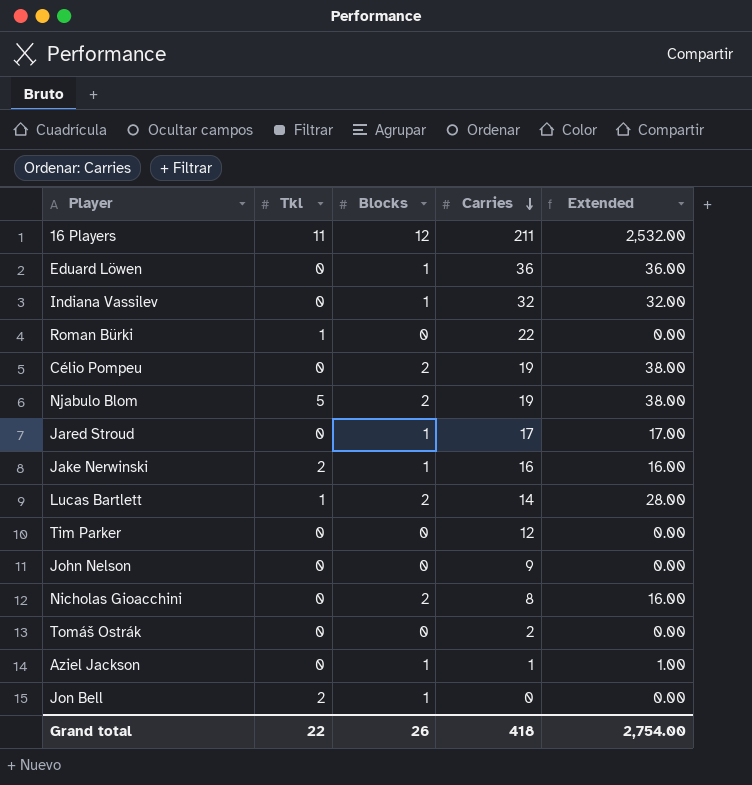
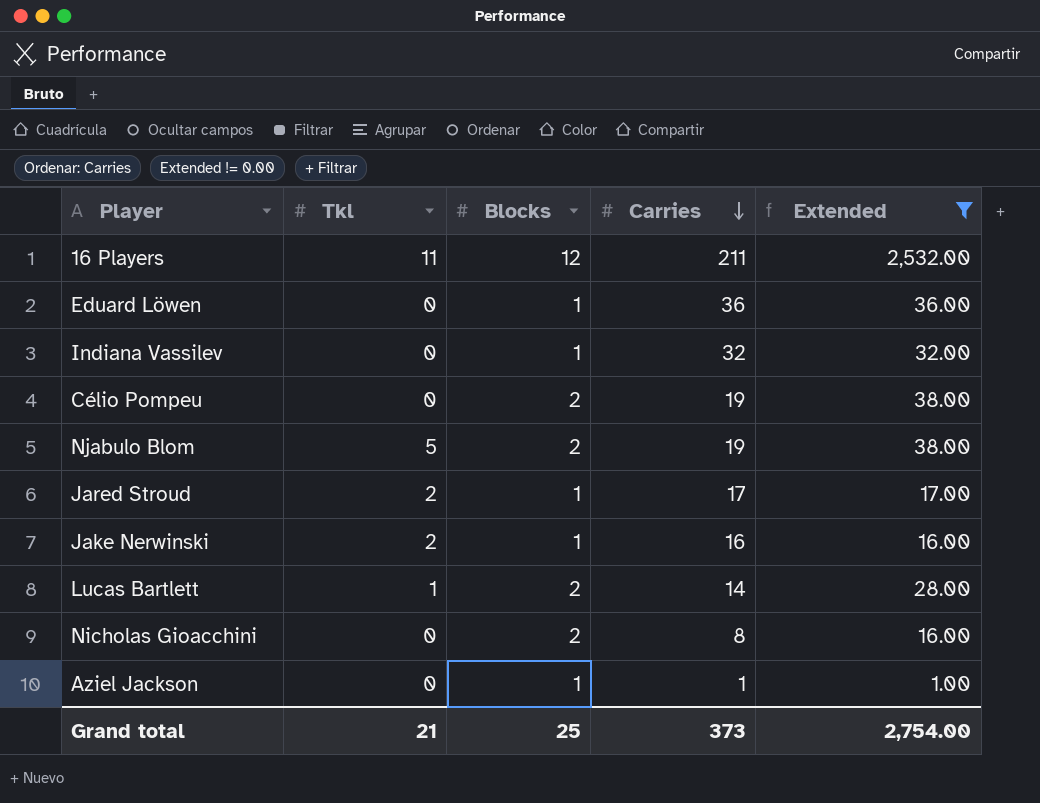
filter: none -> Extended != 0.00
Jared Stroud | Tkl: 0 -> 2
Grand total | Tkl: 22 -> 21
Grand total | Blocks: 26 -> 25
Grand total | Carries: 418 -> 373

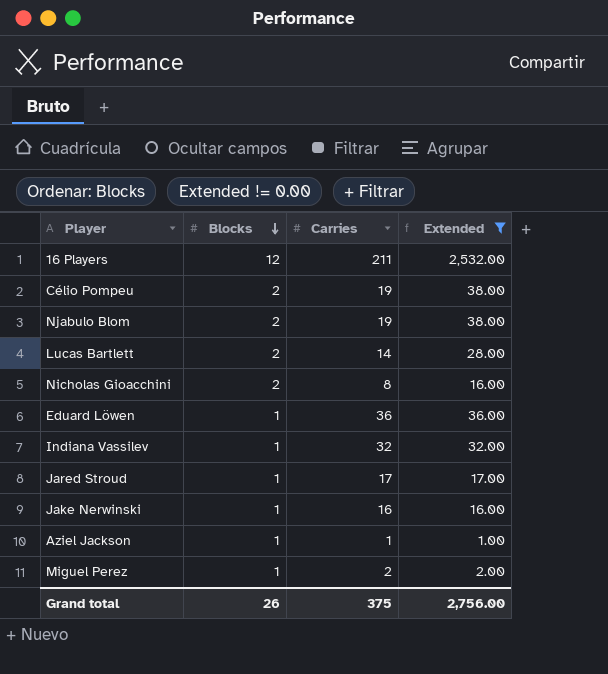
row order: Carries descending -> Blocks descending
column Tkl | position: 2 -> none
row Miguel Perez: none -> 1 | 2 | 2.00
Grand total | Blocks: 25 -> 26
Grand total | Carries: 373 -> 375
Grand total | Extended: 2,754.00 -> 2,756.00

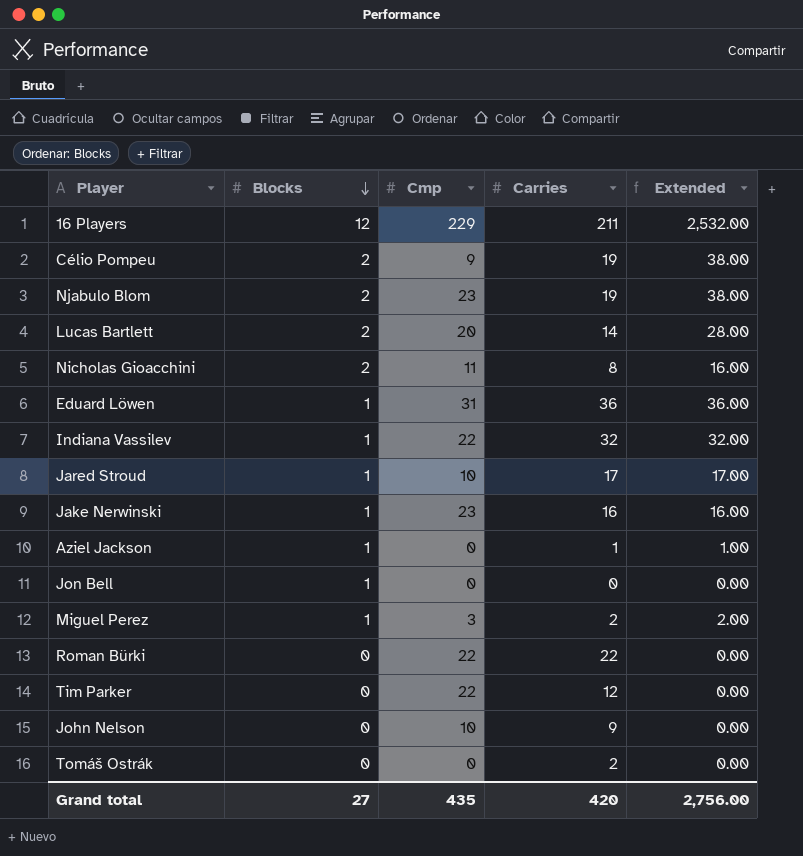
filter: Extended != 0.00 -> none
column Cmp | position: none -> 3
Grand total | Blocks: 26 -> 27
Grand total | Carries: 375 -> 420

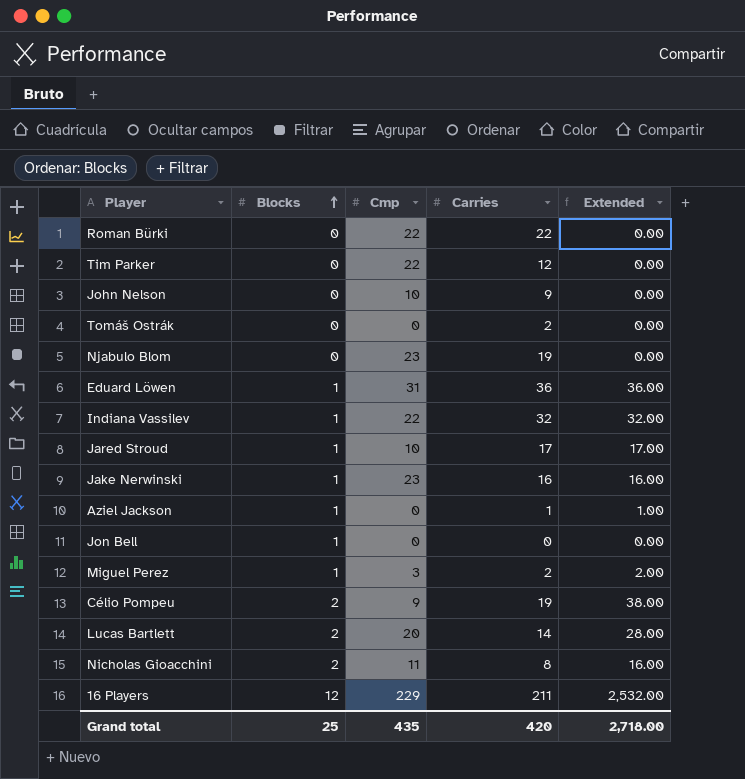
row order: Blocks descending -> Blocks ascending
Njabulo Blom | Blocks: 2 -> 0
Njabulo Blom | Extended: 38.00 -> 0.00
Grand total | Blocks: 27 -> 25
Grand total | Extended: 2,756.00 -> 2,718.00

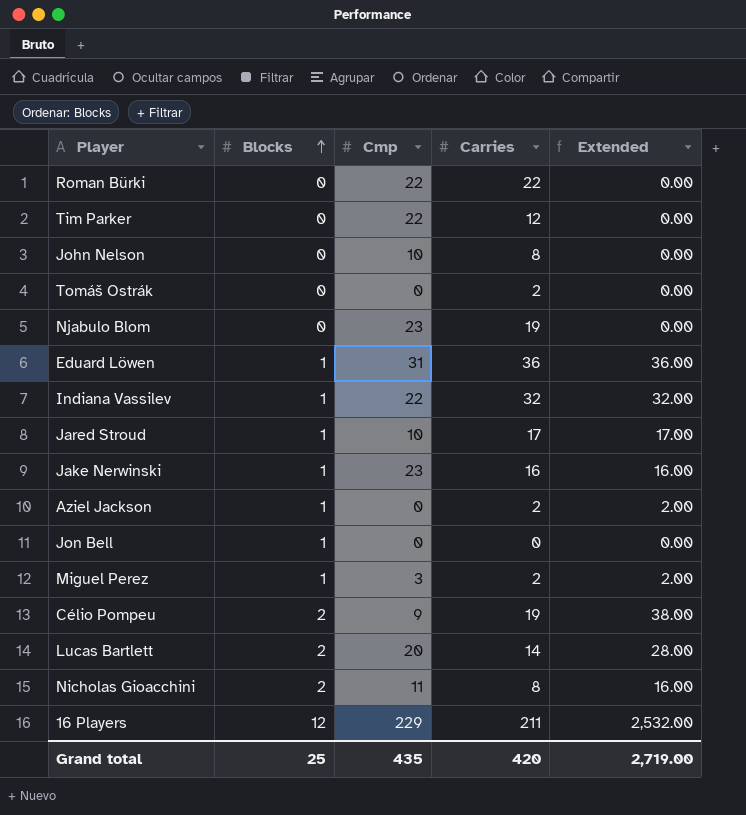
John Nelson | Carries: 9 -> 8
Aziel Jackson | Carries: 1 -> 2
Aziel Jackson | Extended: 1.00 -> 2.00
Grand total | Extended: 2,718.00 -> 2,719.00

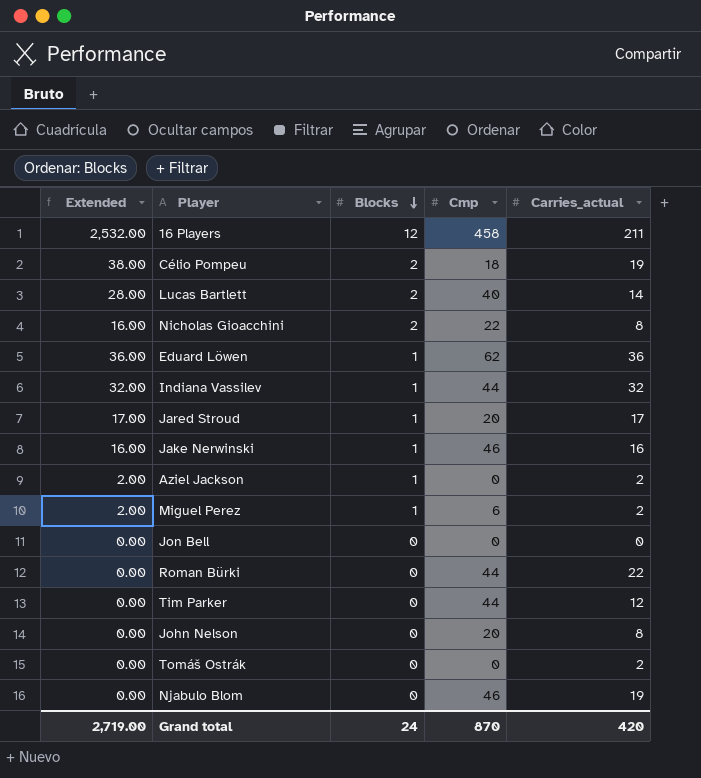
row order: Blocks ascending -> Blocks descending
column Extended | position: 5 -> 1
column name: Carries -> Carries_actual
16 Players | Cmp: 229 -> 458
Célio Pompeu | Cmp: 9 -> 18
Lucas Bartlett | Cmp: 20 -> 40
Nicholas Gioacchini | Cmp: 11 -> 22
Eduard Löwen | Cmp: 31 -> 62
Indiana Vassilev | Cmp: 22 -> 44
Jared Stroud | Cmp: 10 -> 20
Jake Nerwinski | Cmp: 23 -> 46
Miguel Perez | Cmp: 3 -> 6
Jon Bell | Blocks: 1 -> 0
Roman Bürki | Cmp: 22 -> 44
Tim Parker | Cmp: 22 -> 44
John Nelson | Cmp: 10 -> 20
Njabulo Blom | Cmp: 23 -> 46
Grand total | Blocks: 25 -> 24
Grand total | Cmp: 435 -> 870

